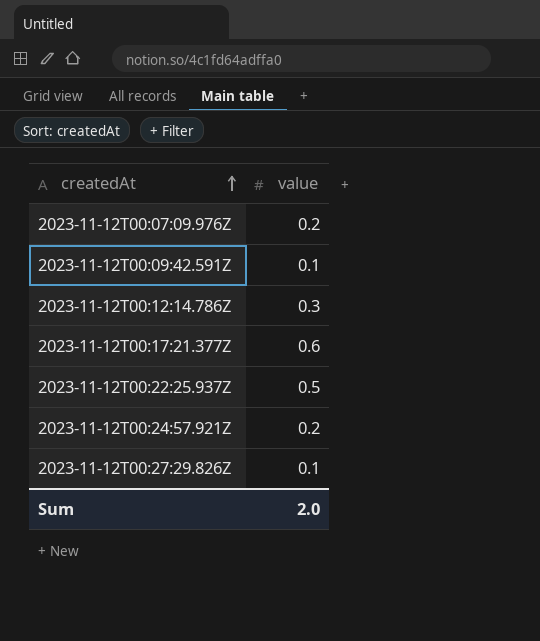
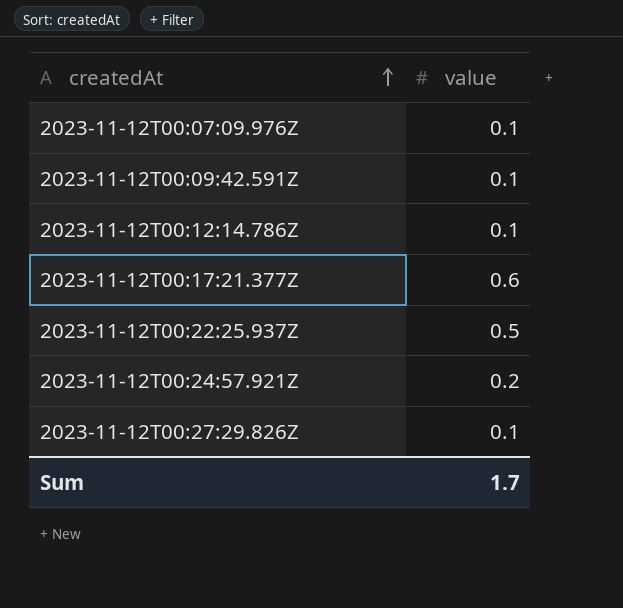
2023-11-12T00:07:09.976Z | value: 0.2 -> 0.1
2023-11-12T00:12:14.786Z | value: 0.3 -> 0.1
Sum | value: 2.0 -> 1.7

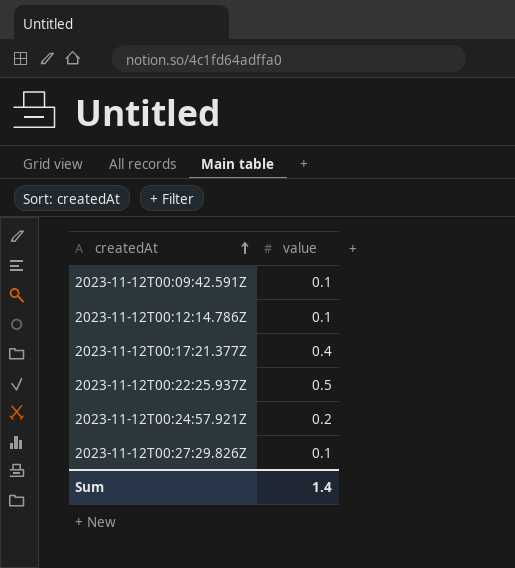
row 2023-11-12T00:07:09.976Z: 0.1 -> none
2023-11-12T00:17:21.377Z | value: 0.6 -> 0.4
Sum | value: 1.7 -> 1.4

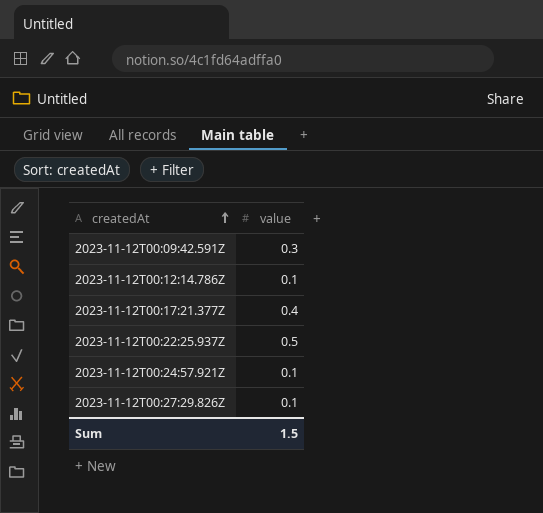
2023-11-12T00:09:42.591Z | value: 0.1 -> 0.3
2023-11-12T00:24:57.921Z | value: 0.2 -> 0.1
Sum | value: 1.4 -> 1.5

